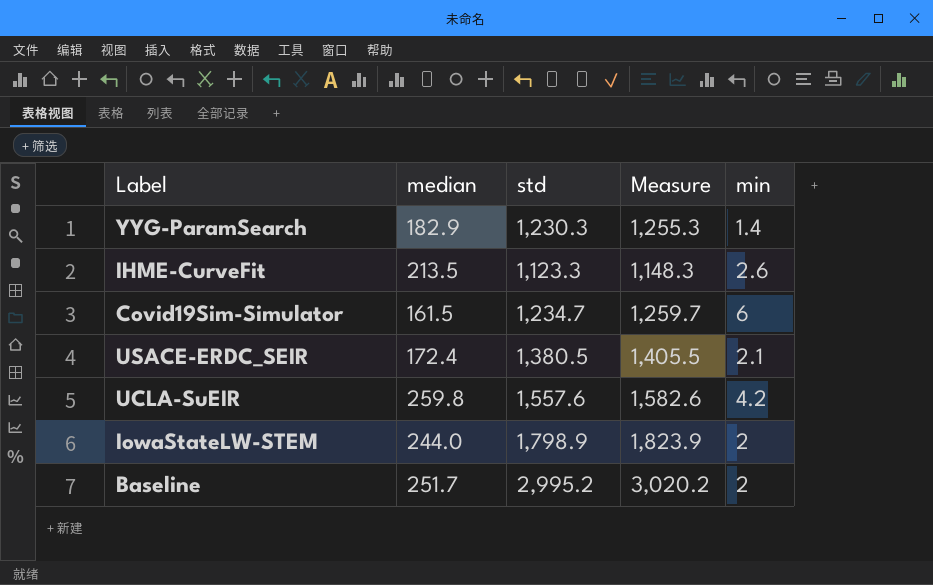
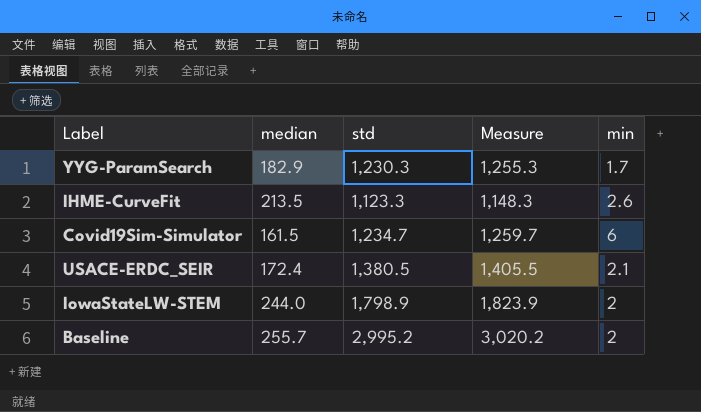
row UCLA-SuEIR: 259.8 | 1,557.6 | 1,582.6 | 4.2 -> none
YYG-ParamSearch | min: 1.4 -> 1.7
Baseline | median: 251.7 -> 255.7

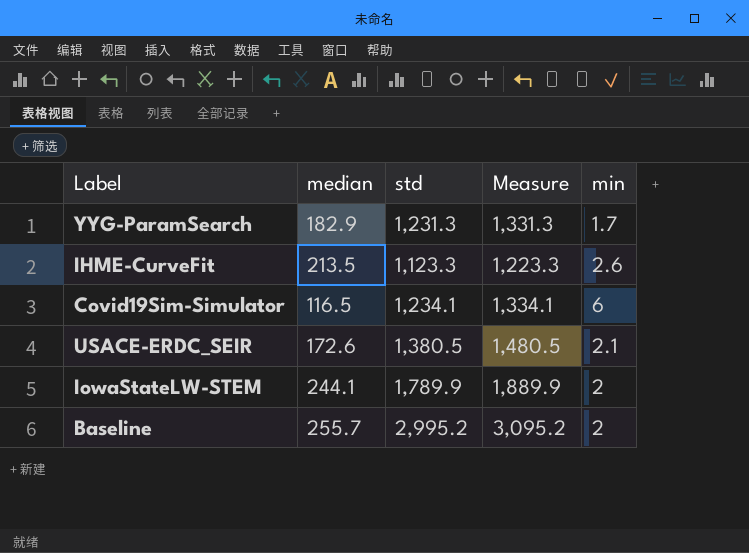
column Measure | formula: [std] + 25 -> [std] + 100
YYG-ParamSearch | std: 1,230.3 -> 1,231.3
Covid19Sim-Simulator | median: 161.5 -> 116.5
Covid19Sim-Simulator | std: 1,234.7 -> 1,234.1
USACE-ERDC_SEIR | median: 172.4 -> 172.6
IowaStateLW-STEM | median: 244.0 -> 244.1
IowaStateLW-STEM | std: 1,798.9 -> 1,789.9

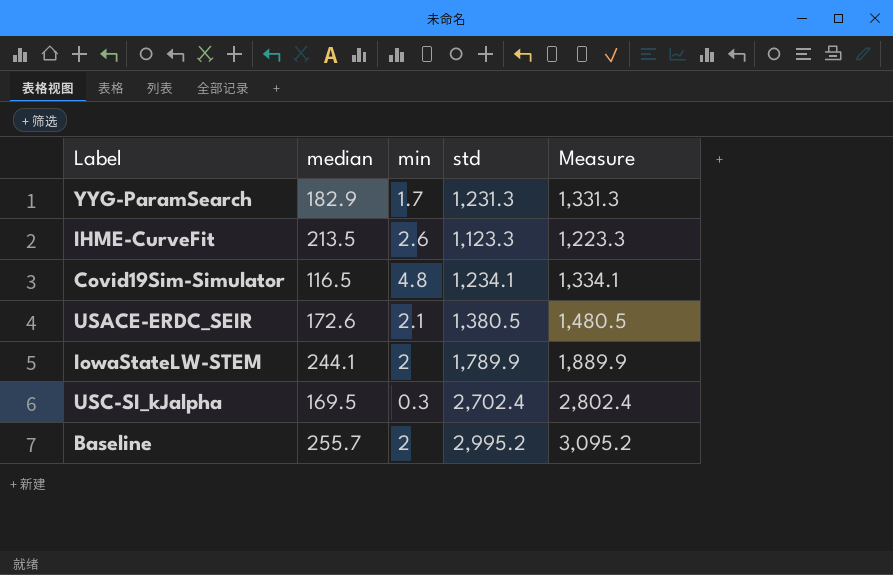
column min | position: 5 -> 3
Covid19Sim-Simulator | min: 6 -> 4.8
row USC-SI_kJalpha: none -> 169.5 | 0.3 | 2,702.4 | 2,802.4

